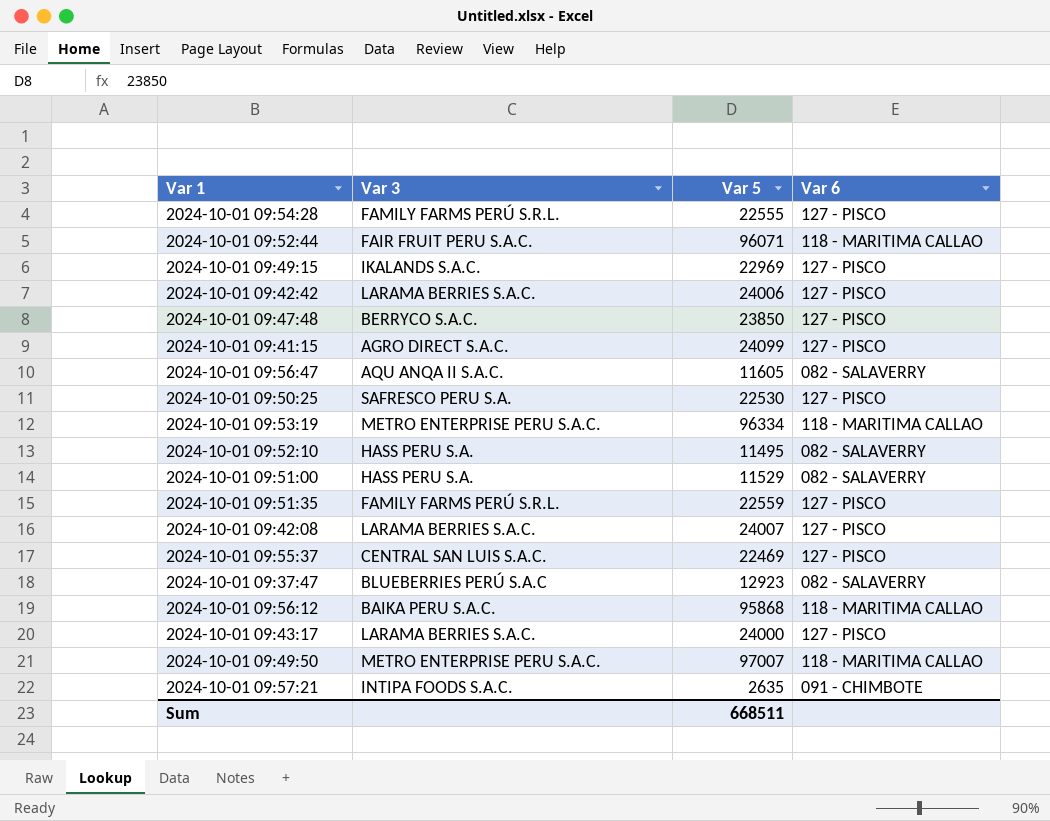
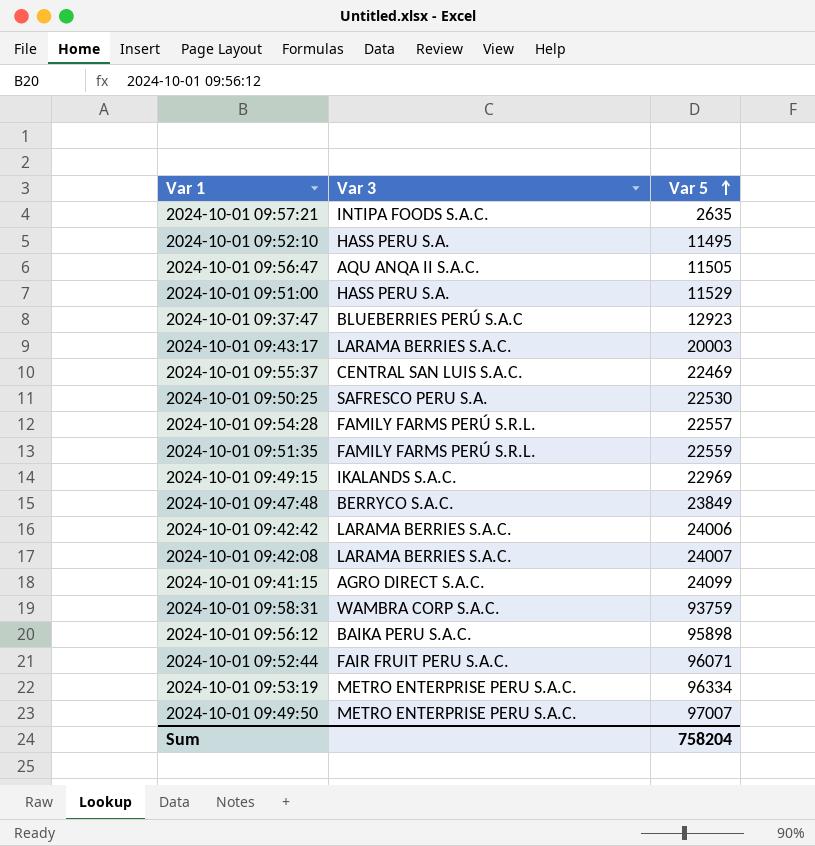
row order: none -> Var 5 ascending
column Var 6 | position: 4 -> none
2024-10-01 09:56:47 | Var 5: 11605 -> 11505
2024-10-01 09:43:17 | Var 5: 24000 -> 20003
2024-10-01 09:54:28 | Var 5: 22555 -> 22557
2024-10-01 09:47:48 | Var 5: 23850 -> 23849
row 2024-10-01 09:58:31: none -> WAMBRA CORP S.A.C. | 93759
2024-10-01 09:56:12 | Var 5: 95868 -> 95898
Sum | Var 5: 668511 -> 758204

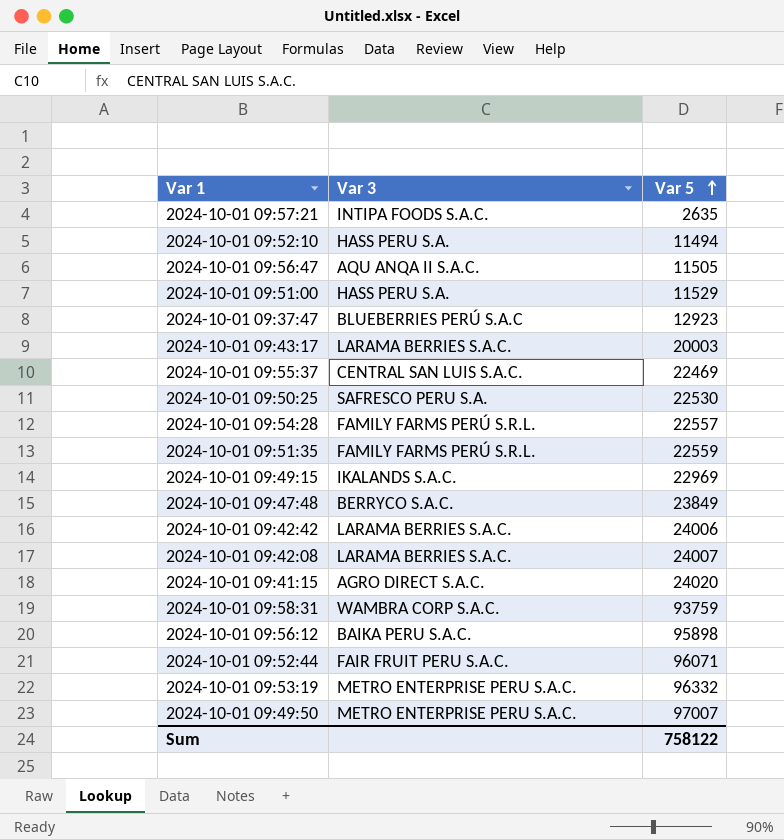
2024-10-01 09:52:10 | Var 5: 11495 -> 11494
2024-10-01 09:41:15 | Var 5: 24099 -> 24020
2024-10-01 09:53:19 | Var 5: 96334 -> 96332
Sum | Var 5: 758204 -> 758122

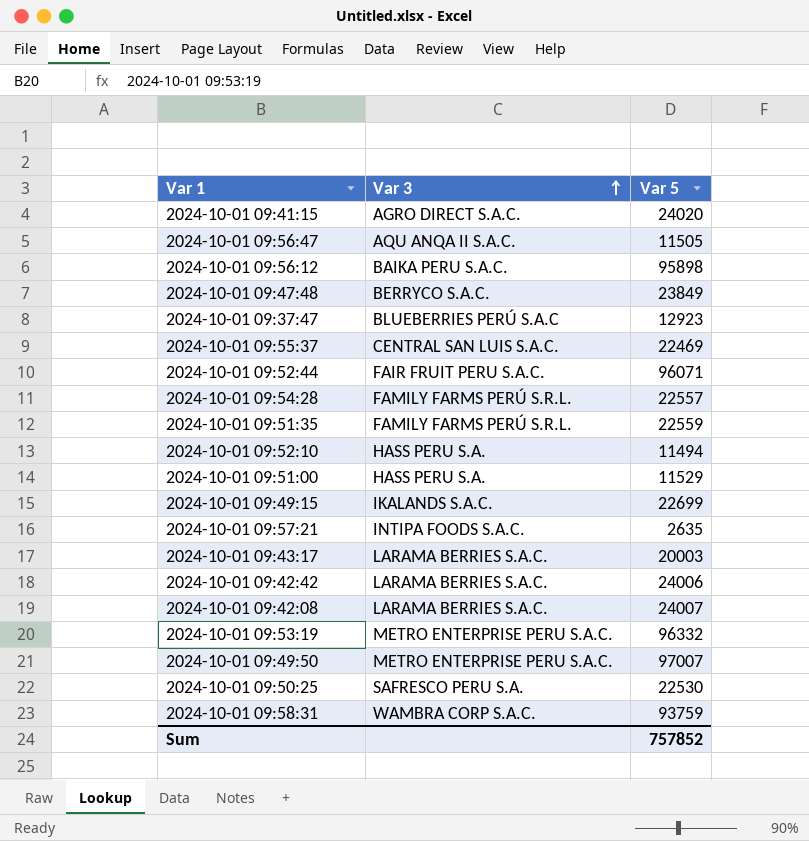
row order: Var 5 ascending -> Var 3 ascending
2024-10-01 09:49:15 | Var 5: 22969 -> 22699
Sum | Var 5: 758122 -> 757852

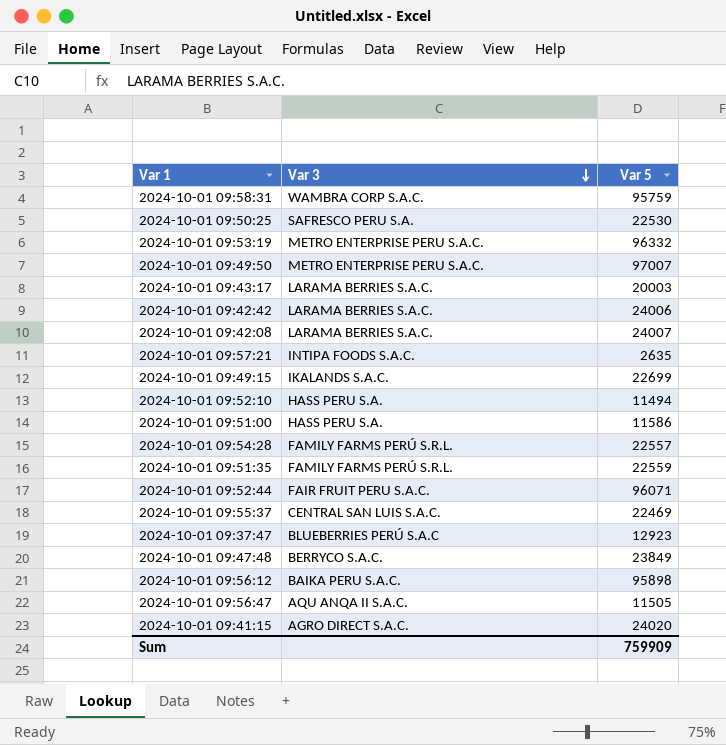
row order: Var 3 ascending -> Var 3 descending
2024-10-01 09:58:31 | Var 5: 93759 -> 95759
2024-10-01 09:51:00 | Var 5: 11529 -> 11586
Sum | Var 5: 757852 -> 759909

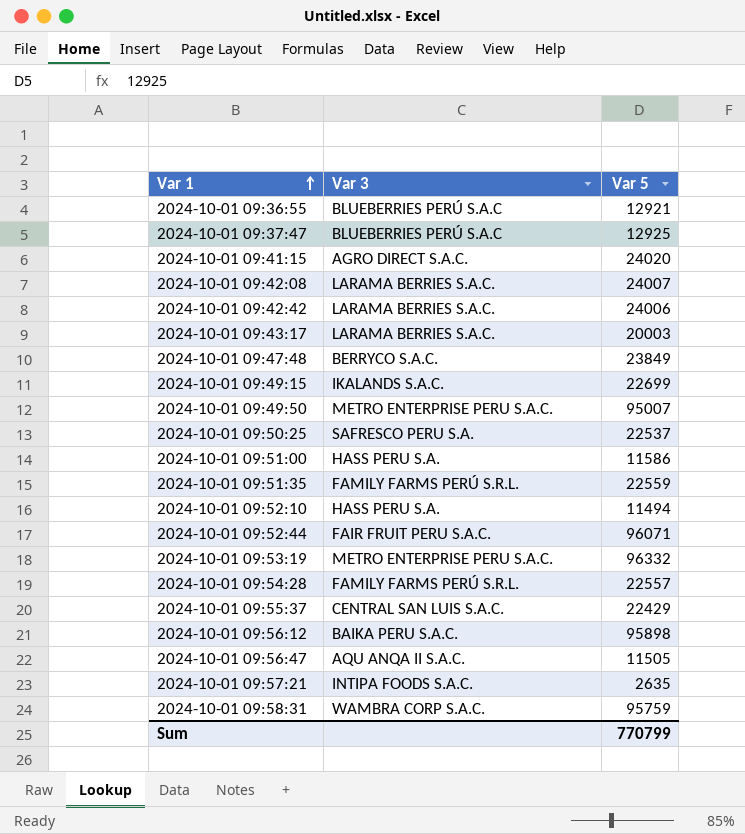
row order: Var 3 descending -> Var 1 ascending
row 2024-10-01 09:36:55: none -> BLUEBERRIES PERÚ S.A.C | 12921
2024-10-01 09:37:47 | Var 5: 12923 -> 12925
2024-10-01 09:49:50 | Var 5: 97007 -> 95007
2024-10-01 09:50:25 | Var 5: 22530 -> 22537
2024-10-01 09:55:37 | Var 5: 22469 -> 22429
Sum | Var 5: 759909 -> 770799

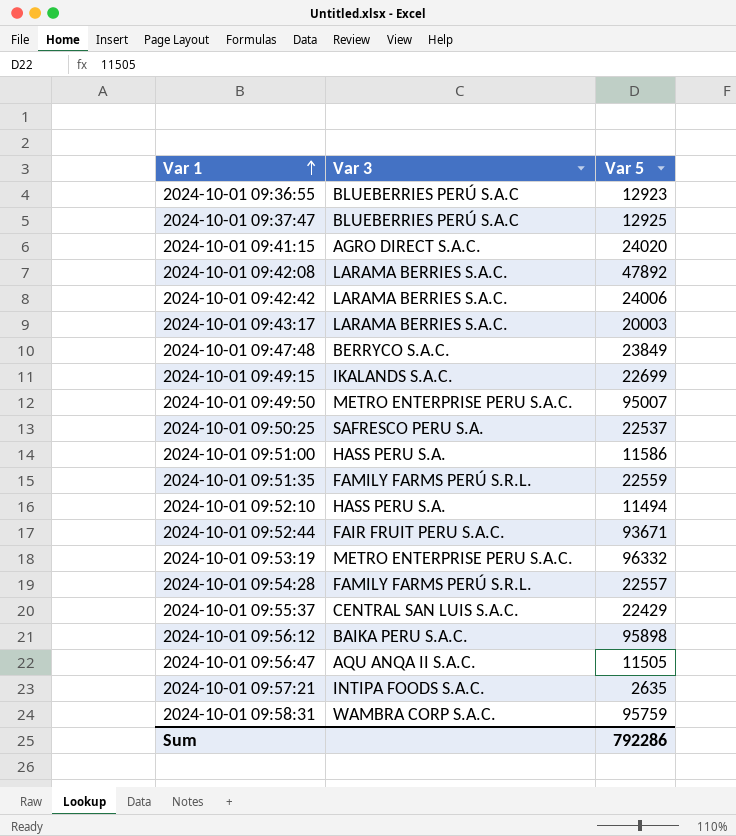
2024-10-01 09:36:55 | Var 5: 12921 -> 12923
2024-10-01 09:42:08 | Var 5: 24007 -> 47892
2024-10-01 09:52:44 | Var 5: 96071 -> 93671
Sum | Var 5: 770799 -> 792286

